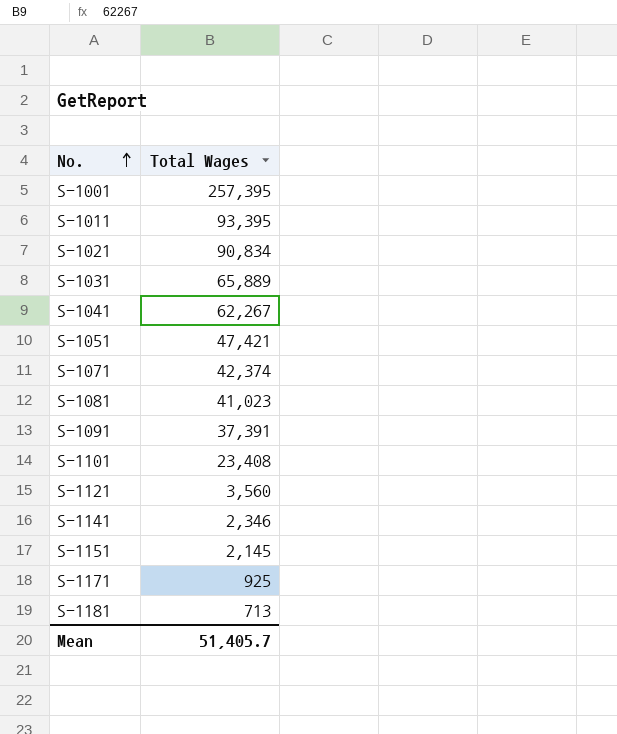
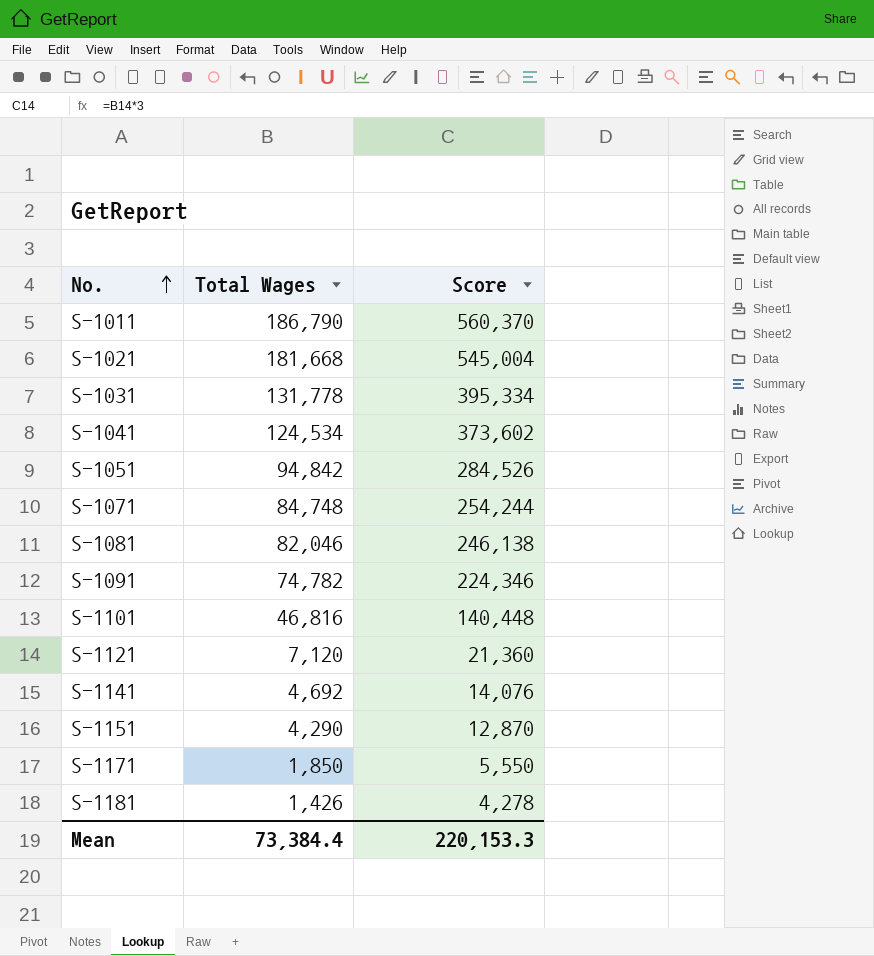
column Score | formula: none -> [Total Wages] * 3
row S-1001: 257,395 -> none
S-1011 | Total Wages: 93,395 -> 186,790
S-1021 | Total Wages: 90,834 -> 181,668
S-1031 | Total Wages: 65,889 -> 131,778
S-1041 | Total Wages: 62,267 -> 124,534
S-1051 | Total Wages: 47,421 -> 94,842
S-1071 | Total Wages: 42,374 -> 84,748
S-1081 | Total Wages: 41,023 -> 82,046
S-1091 | Total Wages: 37,391 -> 74,782
S-1101 | Total Wages: 23,408 -> 46,816
S-1121 | Total Wages: 3,560 -> 7,120
S-1141 | Total Wages: 2,346 -> 4,692
S-1151 | Total Wages: 2,145 -> 4,290
S-1171 | Total Wages: 925 -> 1,850
S-1181 | Total Wages: 713 -> 1,426
Mean | Total Wages: 51,405.7 -> 73,384.4

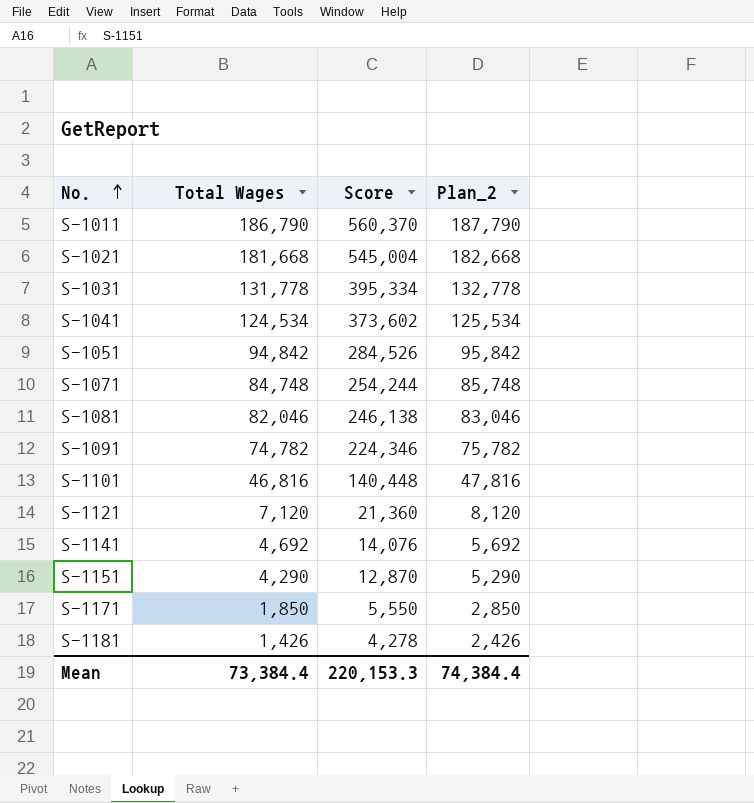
column Plan_2 | formula: none -> [Total Wages] + 1000

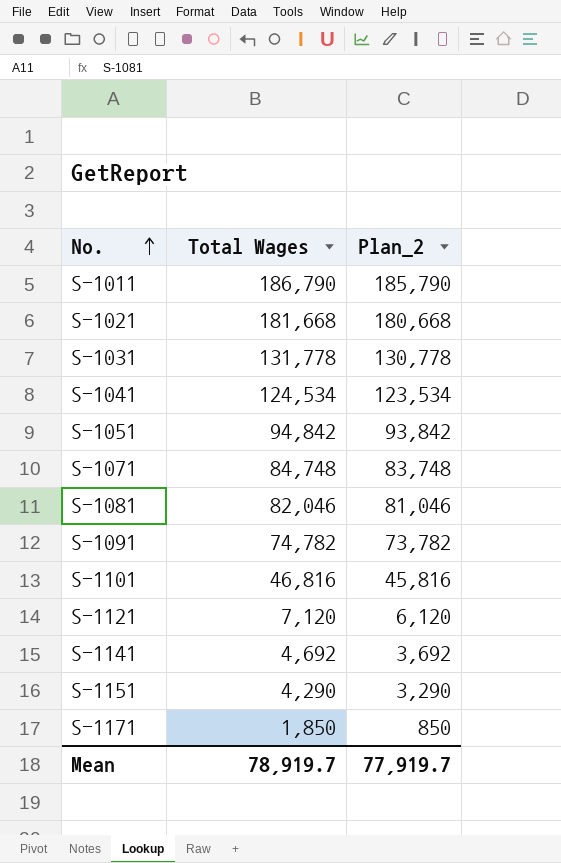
column Score | formula: [Total Wages] * 3 -> none
column Plan_2 | formula: [Total Wages] + 1000 -> [Total Wages] - 1000
row S-1181: 1,426 | 4,278 | 2,426 -> none
Mean | Total Wages: 73,384.4 -> 78,919.7
Mean | Plan_2: 74,384.4 -> 77,919.7

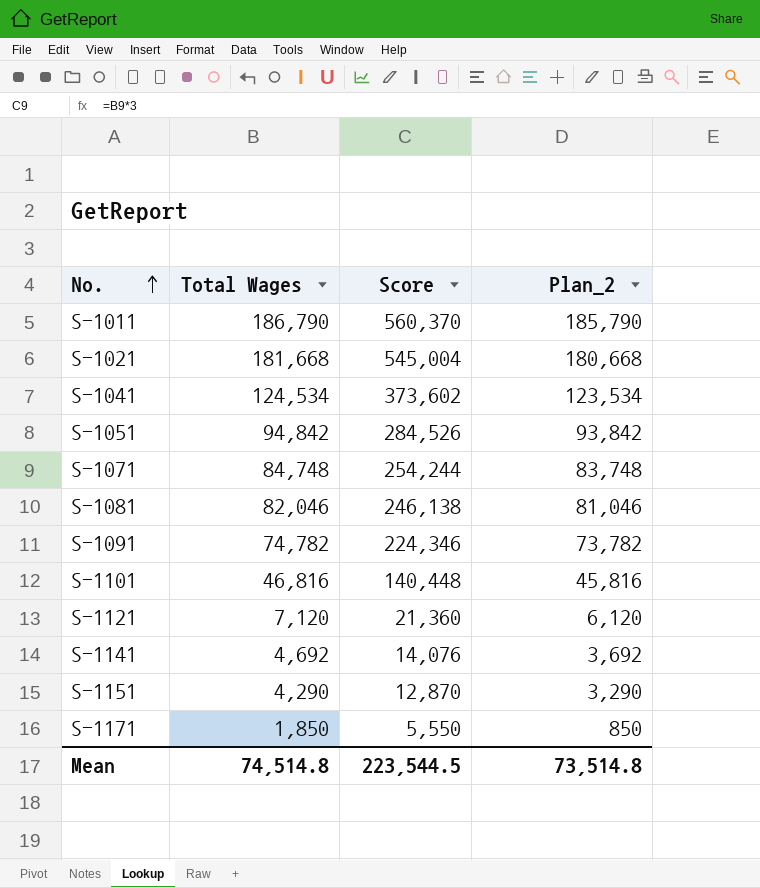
column Score | formula: none -> [Total Wages] * 3
row S-1031: 131,778 | 130,778 -> none
Mean | Total Wages: 78,919.7 -> 74,514.8
Mean | Plan_2: 77,919.7 -> 73,514.8

